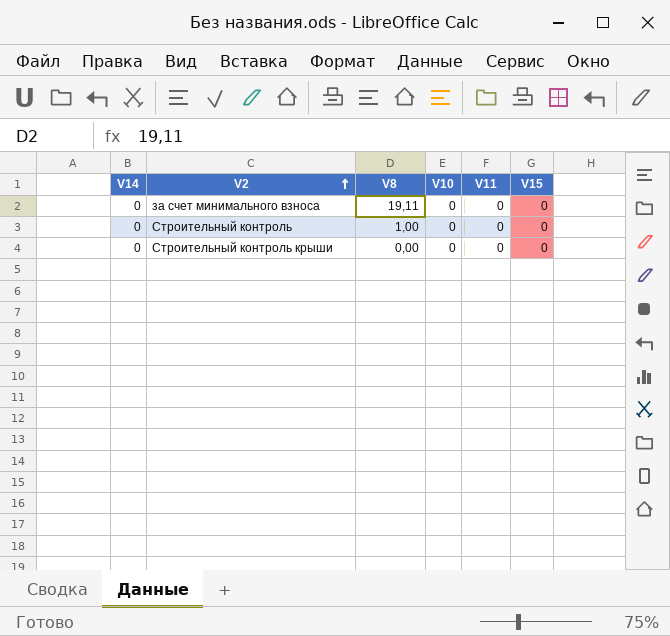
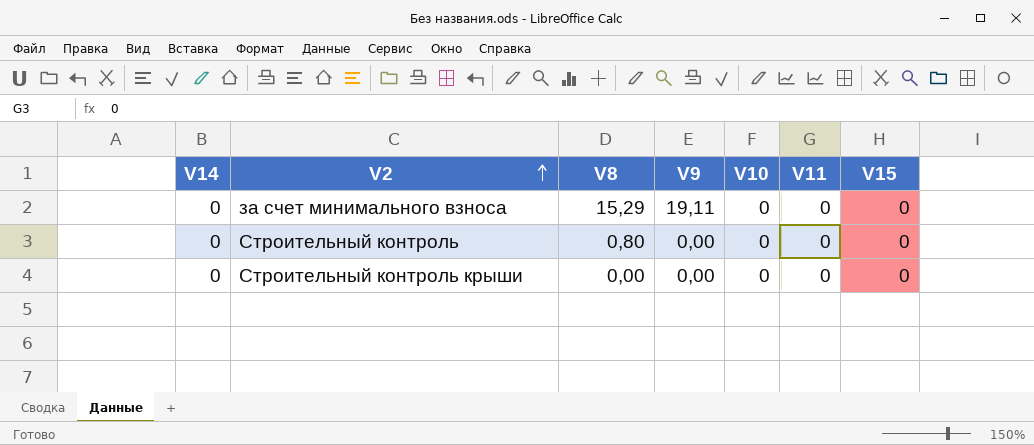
column V9 | position: none -> 4
за счет минимального взноса | V8: 19,11 -> 15,29
Строительный контроль | V8: 1,00 -> 0,80

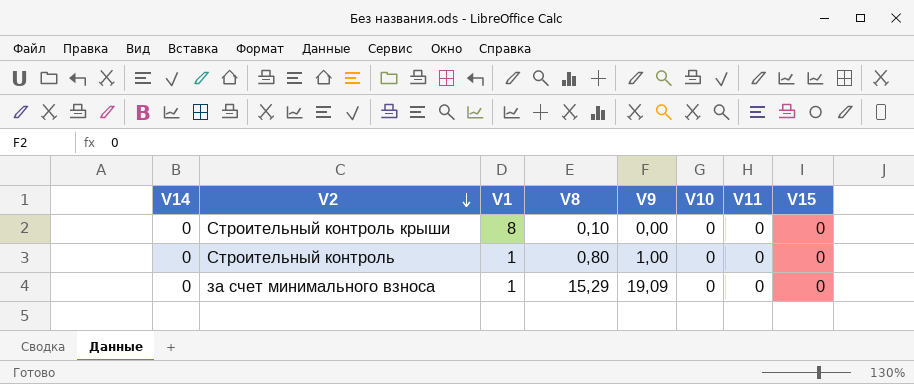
row order: V2 ascending -> V2 descending
column V1 | position: none -> 3
Строительный контроль крыши | V8: 0,00 -> 0,10
Строительный контроль | V9: 0,00 -> 1,00
за счет минимального взноса | V9: 19,11 -> 19,09

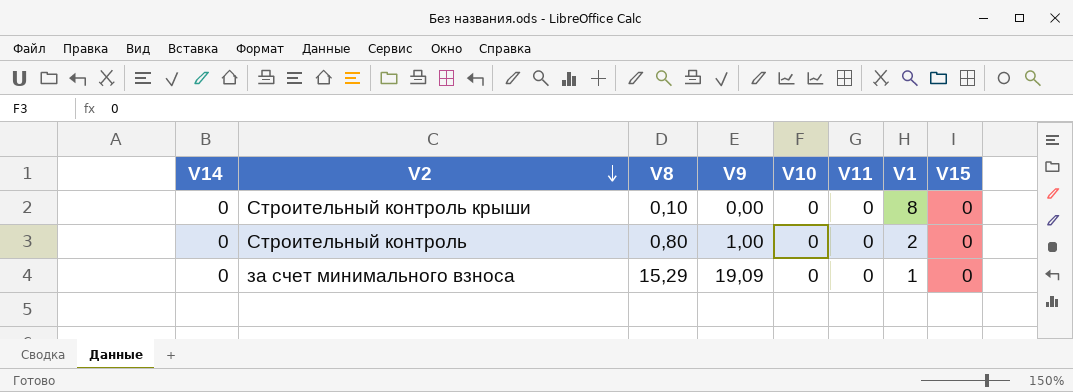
column V1 | position: 3 -> 7
Строительный контроль | V1: 1 -> 2

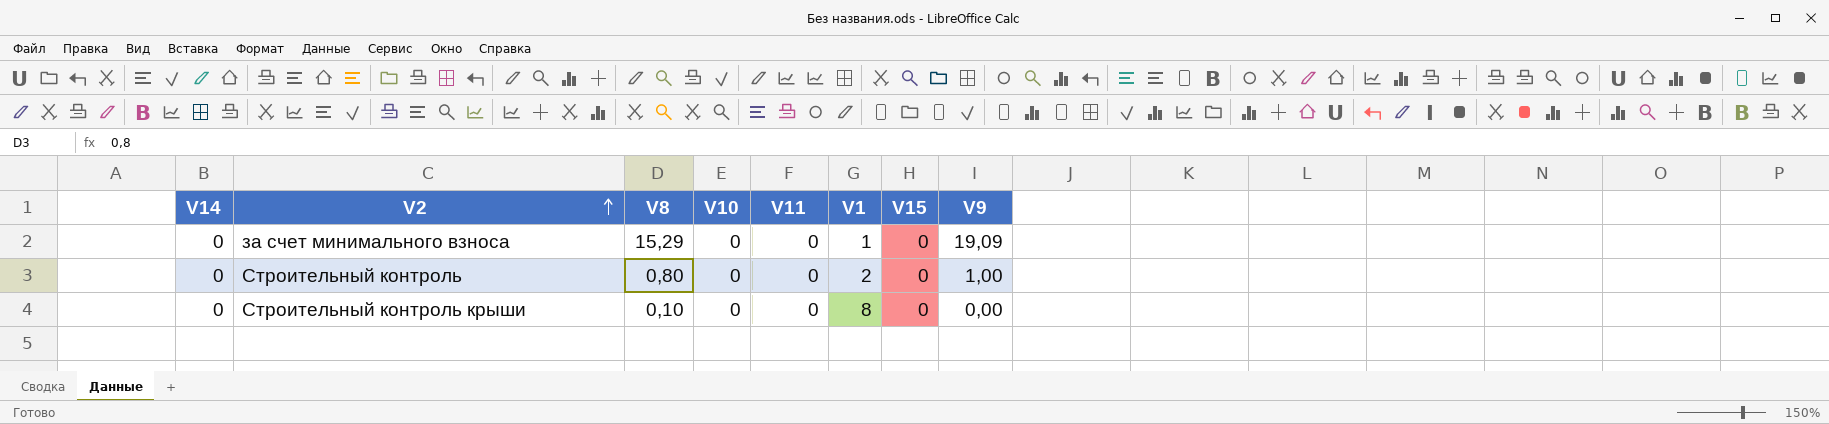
row order: V2 descending -> V2 ascending
column V9 | position: 4 -> 8

